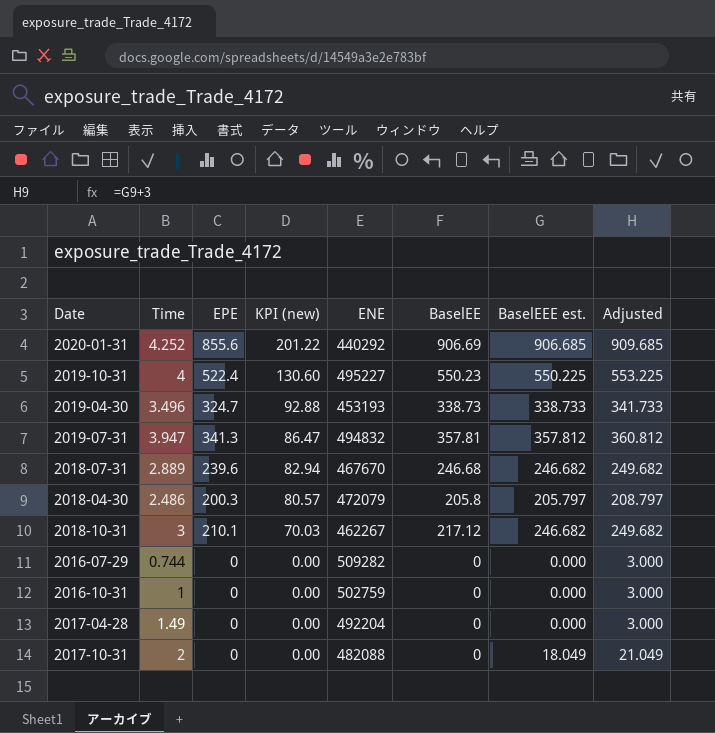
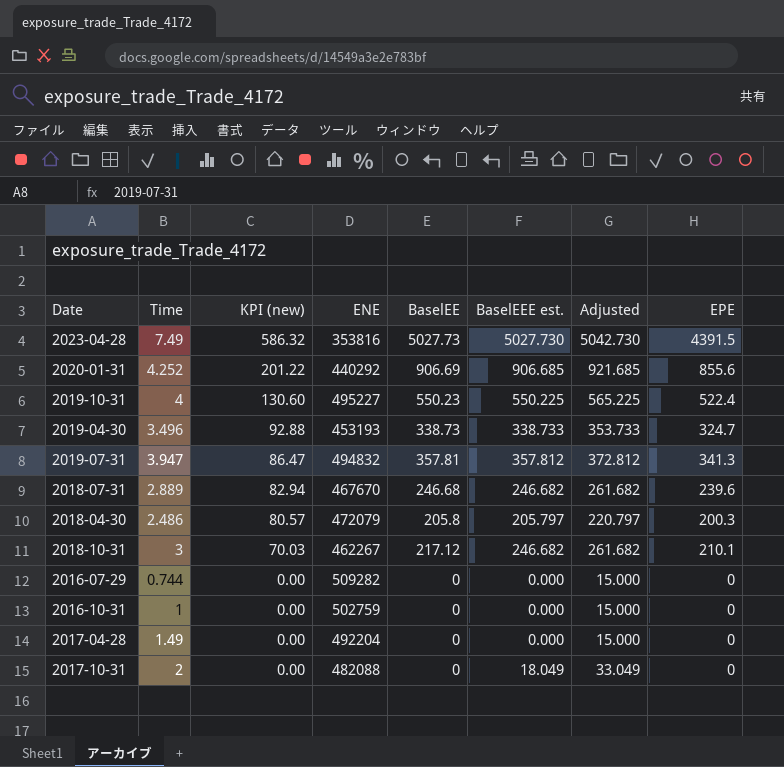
column Adjusted | formula: [BaselEEE est.] + 3 -> [BaselEEE est.] + 15
column EPE | position: 3 -> 8
row 2023-04-28: none -> 7.49 | 586.32 | 353816 | 5027.73 | 5027.730 | 5042.730 | 4391.5

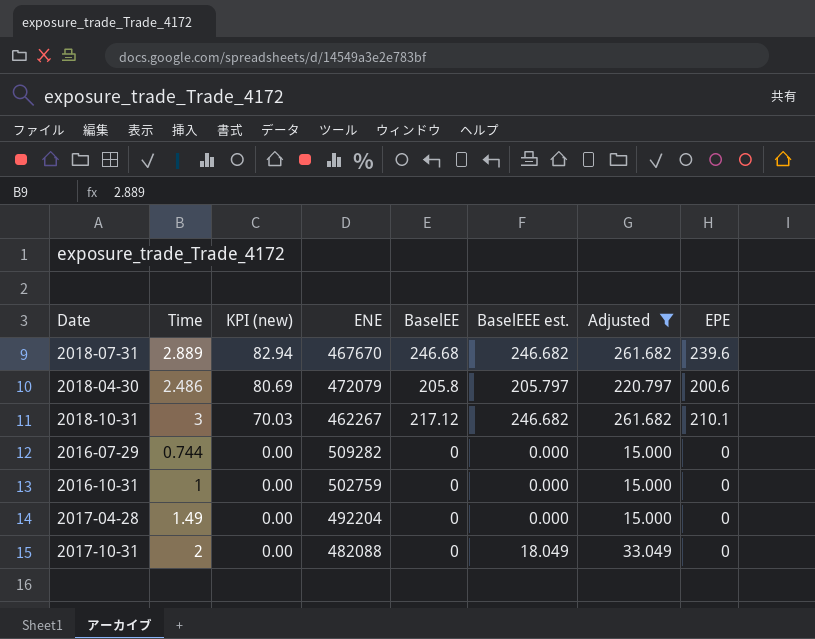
filter: none -> Adjusted <= 261.682
2018-04-30 | KPI (new): 80.57 -> 80.69
2018-04-30 | EPE: 200.3 -> 200.6

